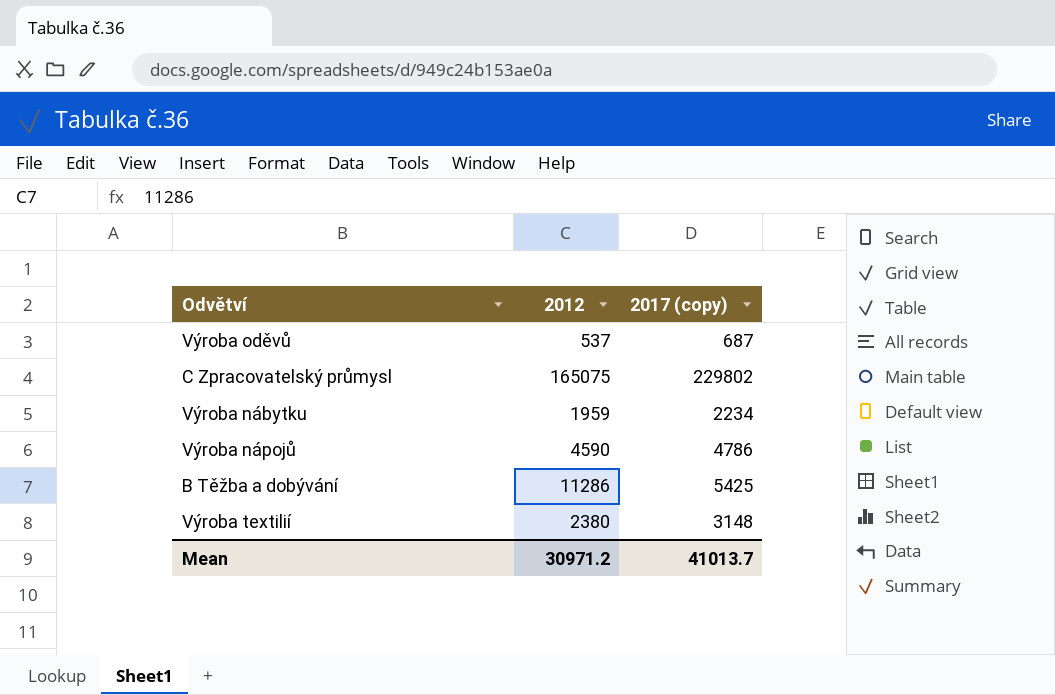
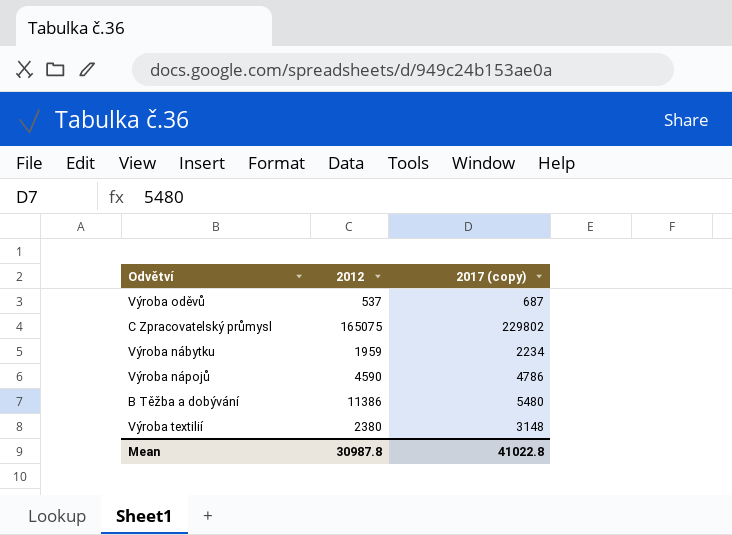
B Těžba a dobývání | 2012: 11286 -> 11386
B Těžba a dobývání | 2017 (copy): 5425 -> 5480
Mean | 2012: 30971.2 -> 30987.8
Mean | 2017 (copy): 41013.7 -> 41022.8

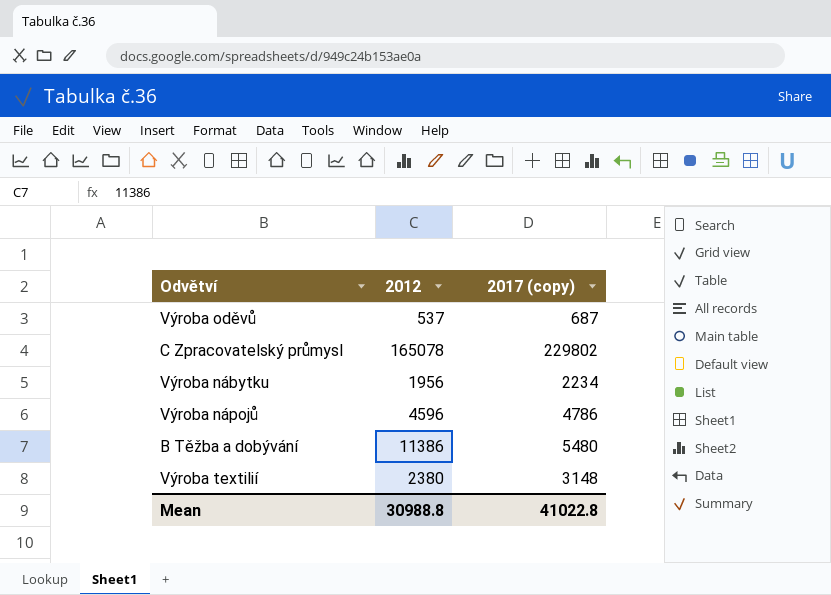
C Zpracovatelský průmysl | 2012: 165075 -> 165078
Výroba nábytku | 2012: 1959 -> 1956
Výroba nápojů | 2012: 4590 -> 4596
Mean | 2012: 30987.8 -> 30988.8

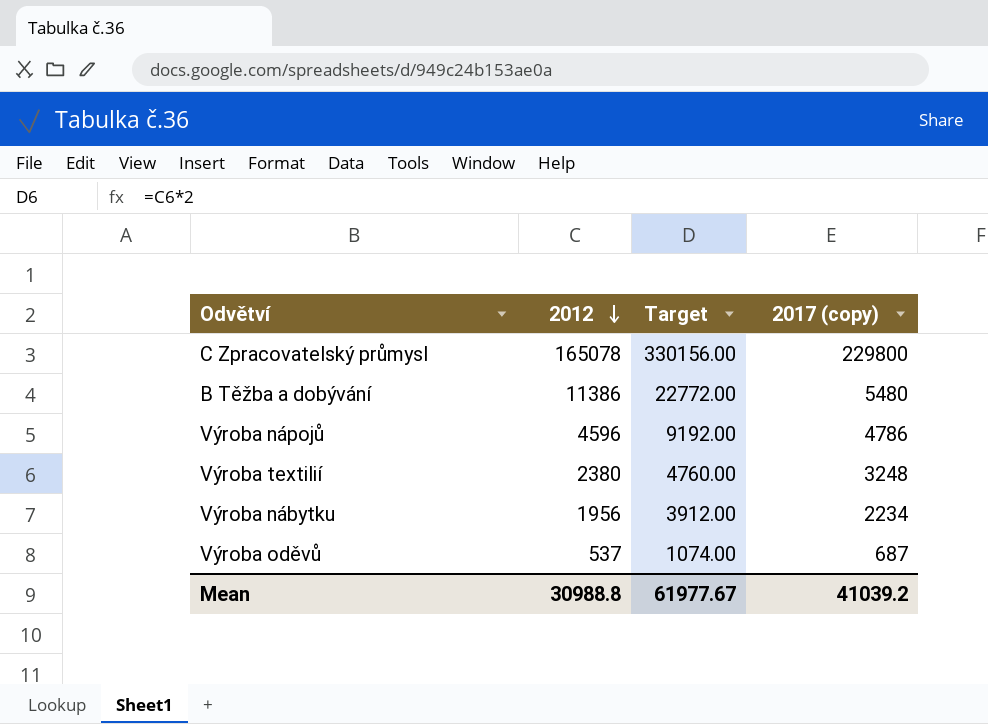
row order: none -> 2012 descending
column Target | formula: none -> [2012] * 2
C Zpracovatelský průmysl | 2017 (copy): 229802 -> 229800
Výroba textilií | 2017 (copy): 3148 -> 3248
Mean | 2017 (copy): 41022.8 -> 41039.2

